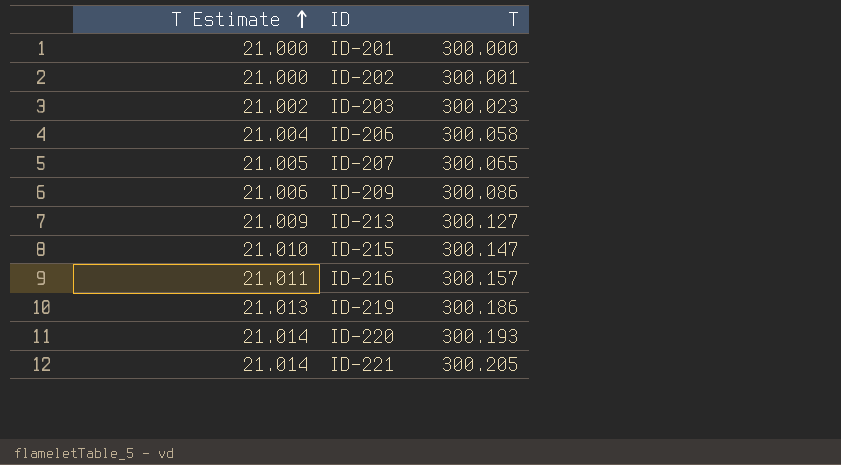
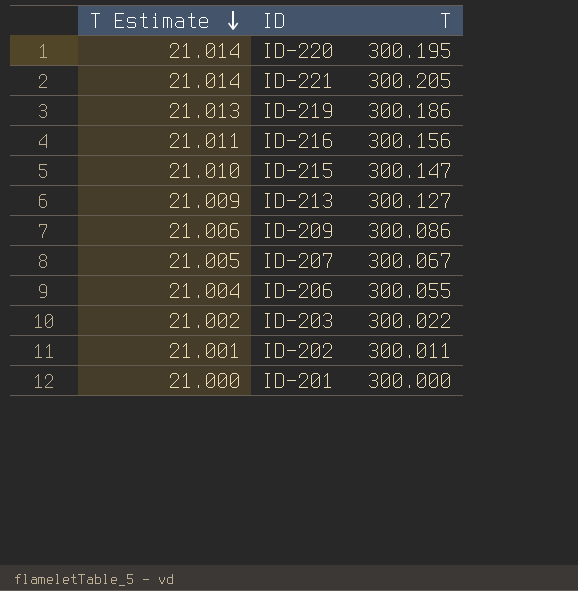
row order: T Estimate ascending -> T Estimate descending
ID-220 | T: 300.193 -> 300.195
ID-216 | T: 300.157 -> 300.156
ID-207 | T: 300.065 -> 300.067
ID-206 | T: 300.058 -> 300.055
ID-203 | T: 300.023 -> 300.022
ID-202 | T Estimate: 21.000 -> 21.001
ID-202 | T: 300.001 -> 300.011

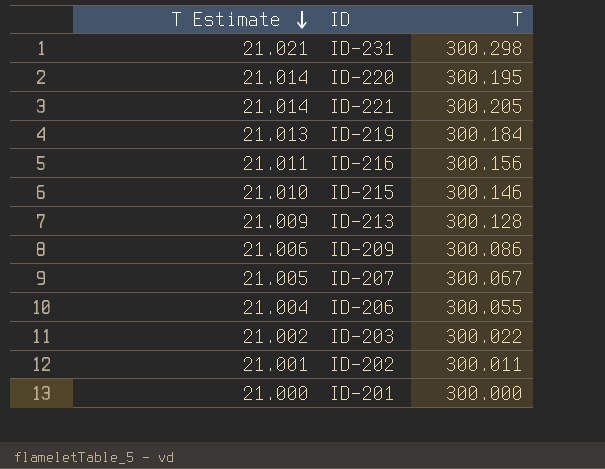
row ID-231: none -> 21.021 | 300.298
ID-219 | T: 300.186 -> 300.184
ID-215 | T: 300.147 -> 300.146
ID-213 | T: 300.127 -> 300.128

